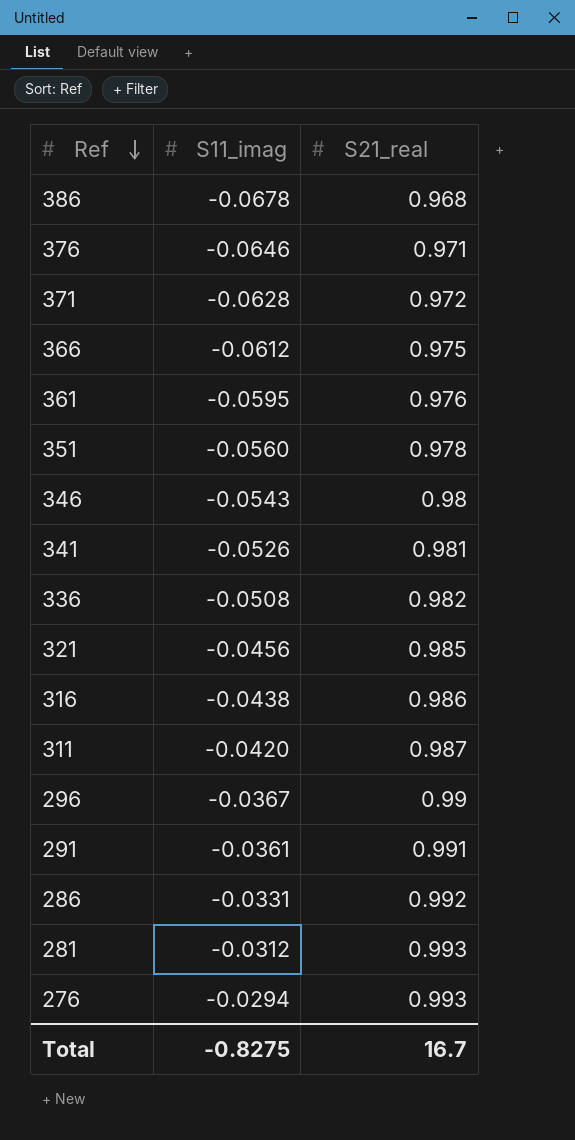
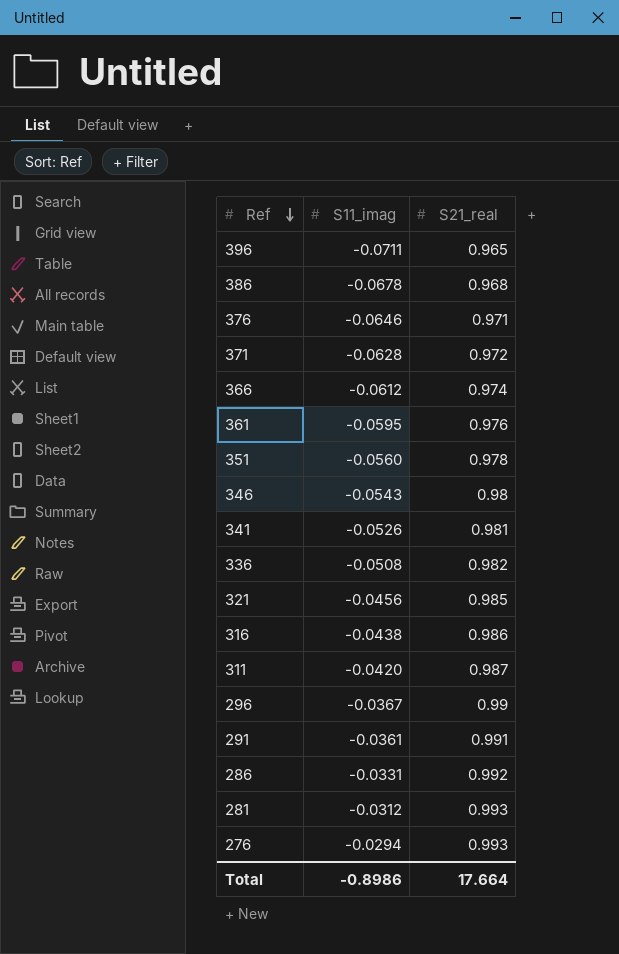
row 396: none -> -0.0711 | 0.965
366 | S21_real: 0.975 -> 0.974
Total | S11_imag: -0.8275 -> -0.8986
Total | S21_real: 16.7 -> 17.664

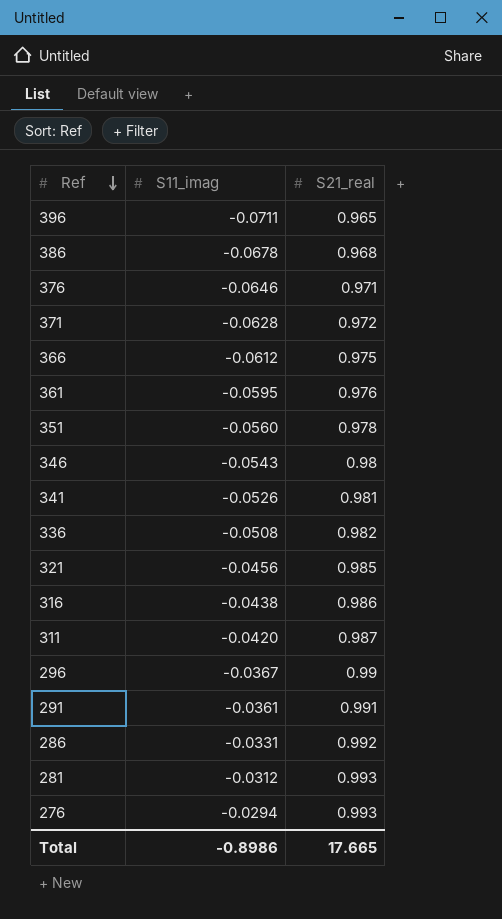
366 | S21_real: 0.974 -> 0.975
Total | S21_real: 17.664 -> 17.665

